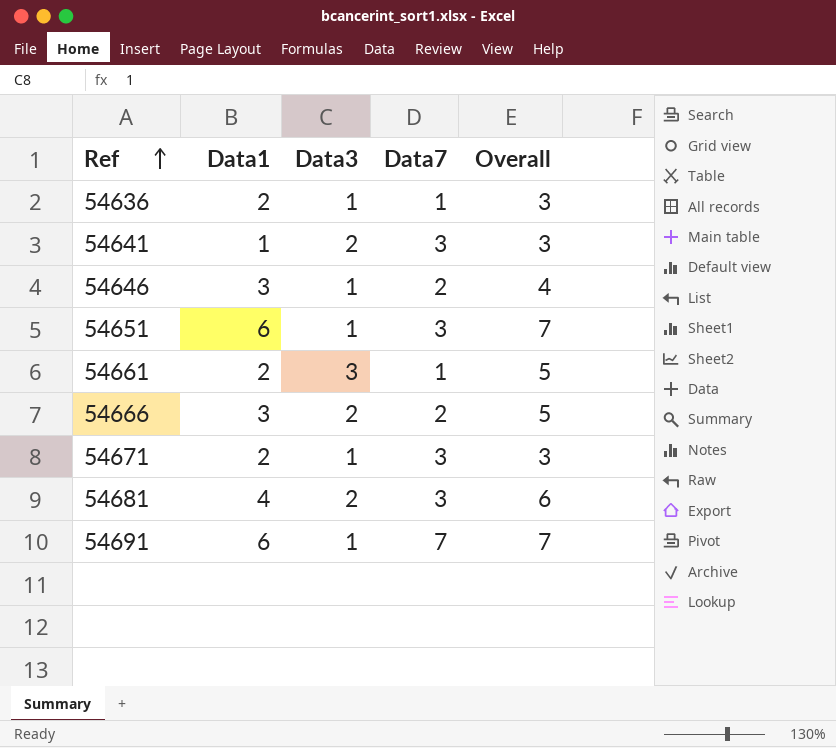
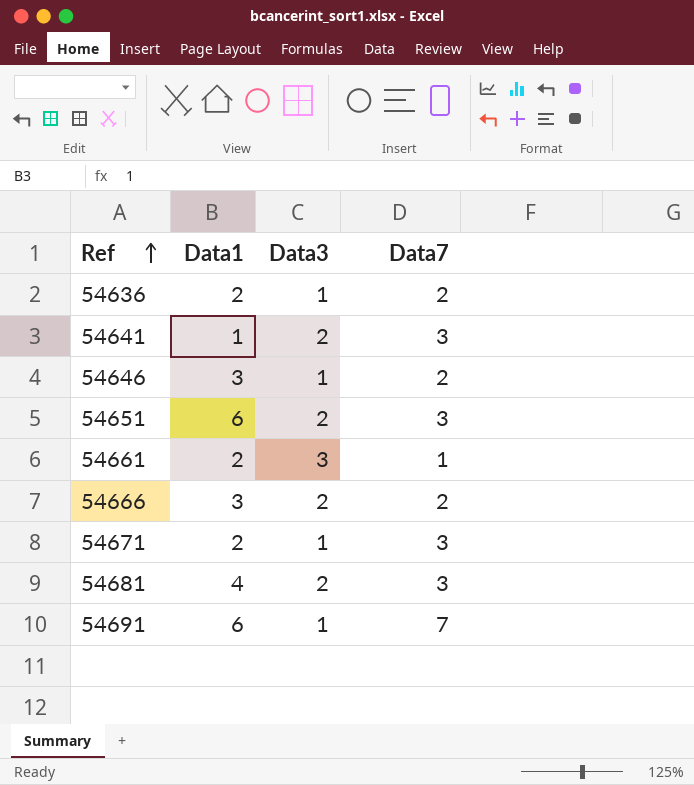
column Overall | formula: [Data1] + [Data3] -> none
54636 | Data7: 1 -> 2
54651 | Data3: 1 -> 2

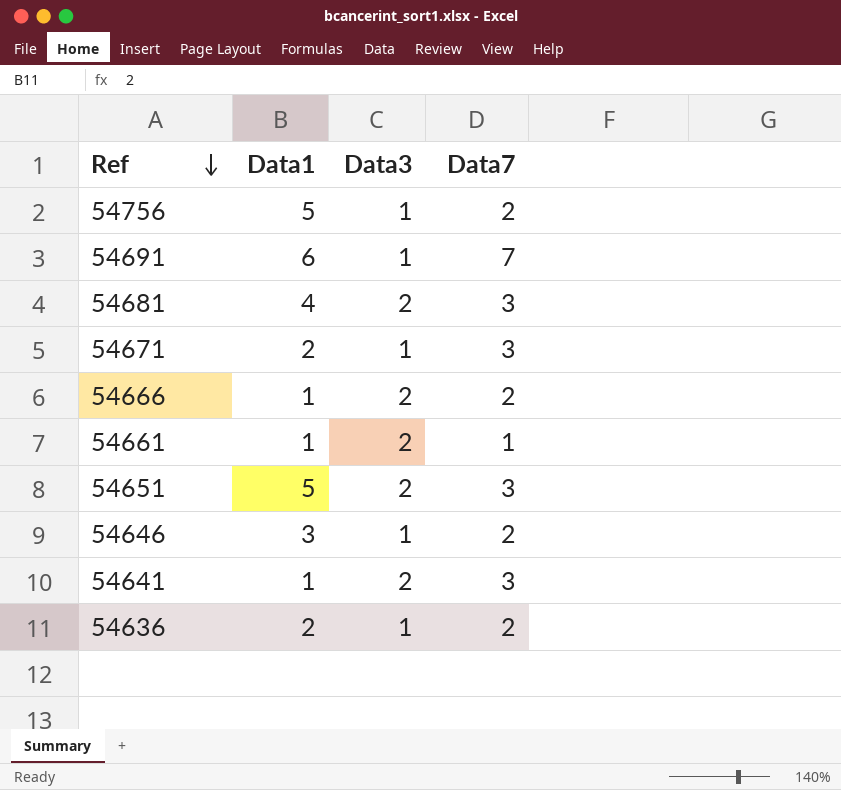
row order: Ref ascending -> Ref descending
row 54756: none -> 5 | 1 | 2
54666 | Data1: 3 -> 1
54661 | Data1: 2 -> 1
54661 | Data3: 3 -> 2
54651 | Data1: 6 -> 5

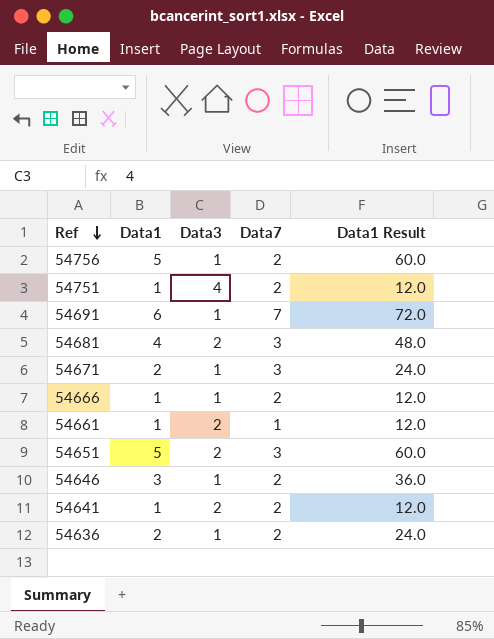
column Data1 Result | formula: none -> [Data1] * 12
row 54751: none -> 1 | 4 | 2 | 12.0
54666 | Data3: 2 -> 1
54641 | Data7: 3 -> 2

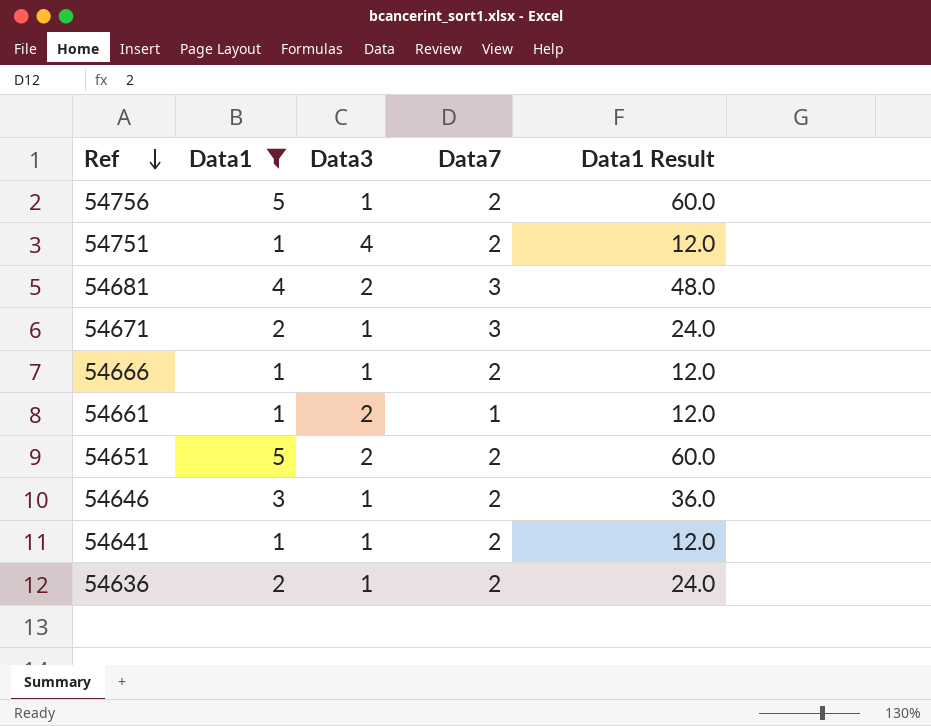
filter: none -> Data1 != 6
54651 | Data7: 3 -> 2
54641 | Data3: 2 -> 1

